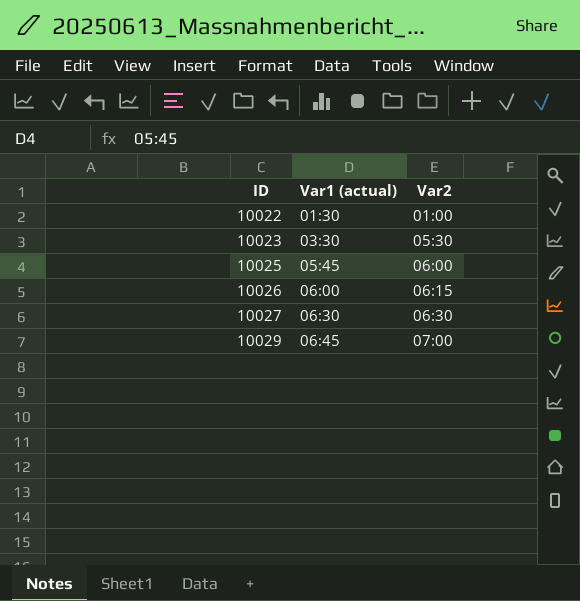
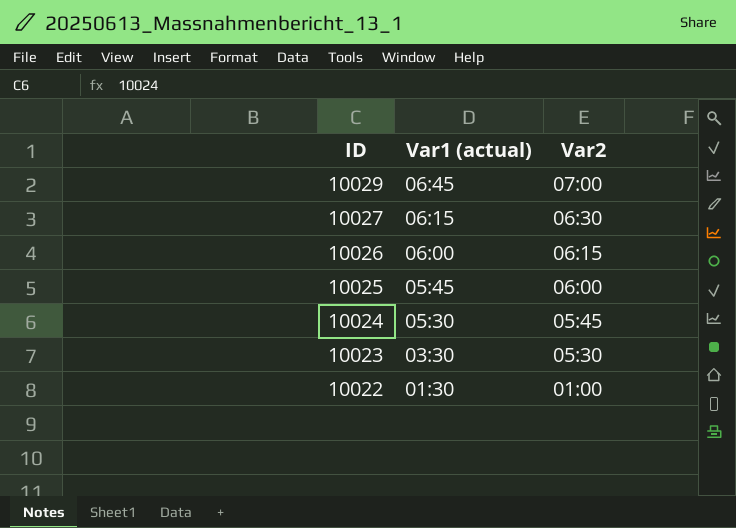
row order: ID ascending -> ID descending
10027 | Var1 (actual): 06:30 -> 06:15
row 10024: none -> 05:30 | 05:45

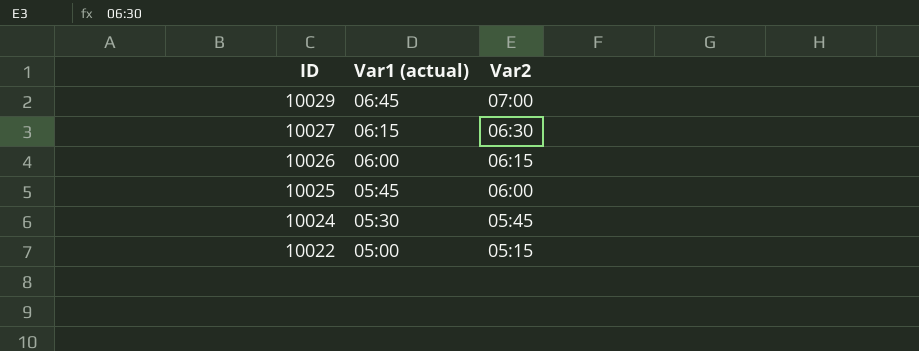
row 10023: 03:30 | 05:30 -> none
10022 | Var1 (actual): 01:30 -> 05:00
10022 | Var2: 01:00 -> 05:15

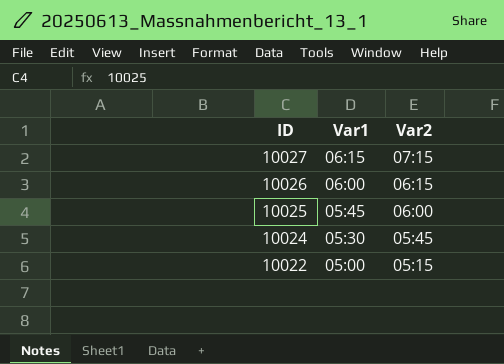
column name: Var1 (actual) -> Var1
row 10029: 06:45 | 07:00 -> none
10027 | Var2: 06:30 -> 07:15

